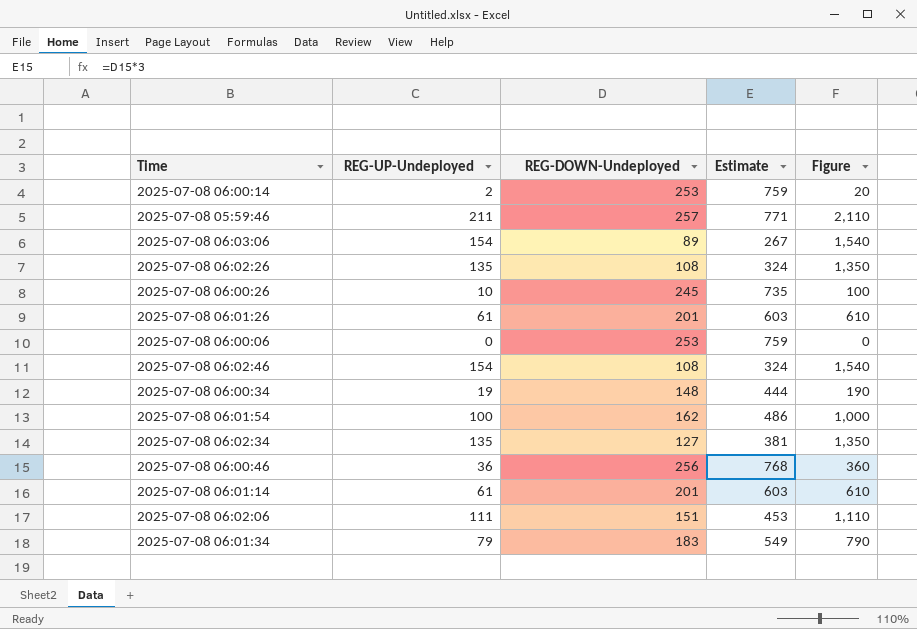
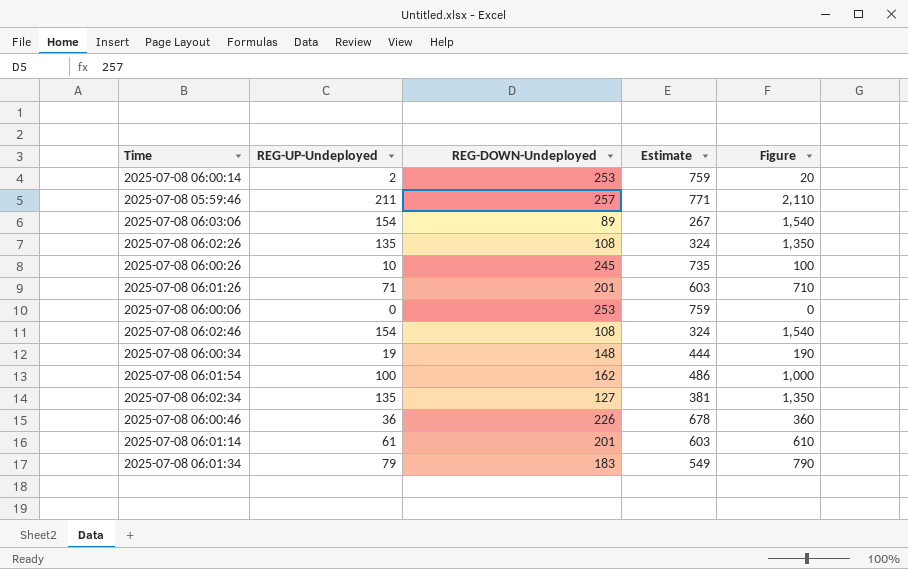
row 2025-07-08 06:02:06: 111 | 151 | 453 | 1,110 -> none
2025-07-08 06:01:26 | REG-UP-Undeployed: 61 -> 71
2025-07-08 06:01:26 | Figure: 610 -> 710
2025-07-08 06:00:46 | REG-DOWN-Undeployed: 256 -> 226
2025-07-08 06:00:46 | Estimate: 768 -> 678

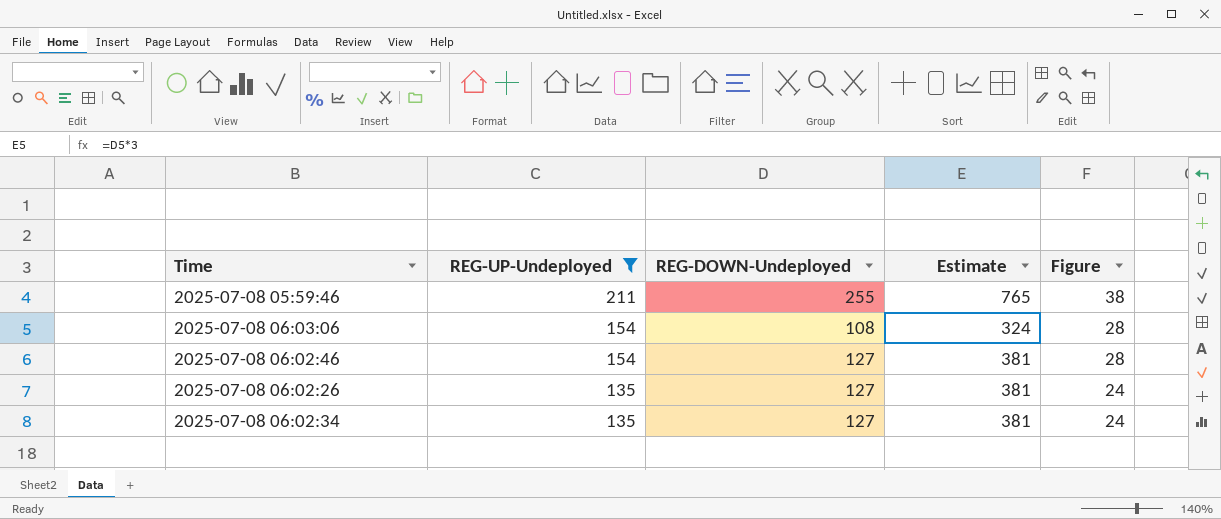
filter: none -> REG-UP-Undeployed >= 135
row order: none -> REG-UP-Undeployed descending
column Figure | formula: [REG-UP-Undeployed] * 10 -> [REG-UP-Undeployed] * 0.18
2025-07-08 05:59:46 | REG-DOWN-Undeployed: 257 -> 255
2025-07-08 05:59:46 | Estimate: 771 -> 765
2025-07-08 06:03:06 | REG-DOWN-Undeployed: 89 -> 108
2025-07-08 06:03:06 | Estimate: 267 -> 324
2025-07-08 06:02:46 | REG-DOWN-Undeployed: 108 -> 127
2025-07-08 06:02:46 | Estimate: 324 -> 381
2025-07-08 06:02:26 | REG-DOWN-Undeployed: 108 -> 127
2025-07-08 06:02:26 | Estimate: 324 -> 381

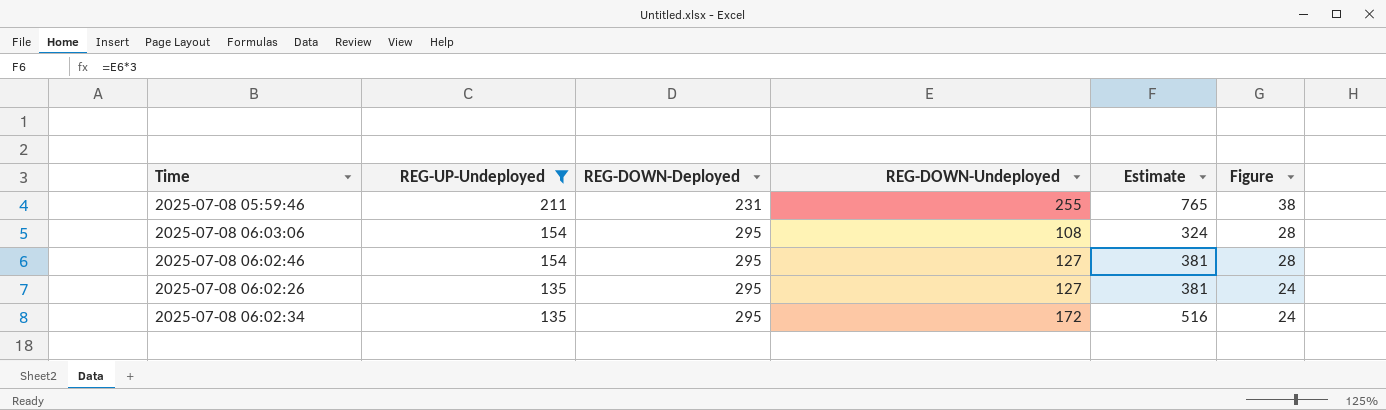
column REG-DOWN-Deployed | position: none -> 3
2025-07-08 06:02:34 | REG-DOWN-Undeployed: 127 -> 172
2025-07-08 06:02:34 | Estimate: 381 -> 516

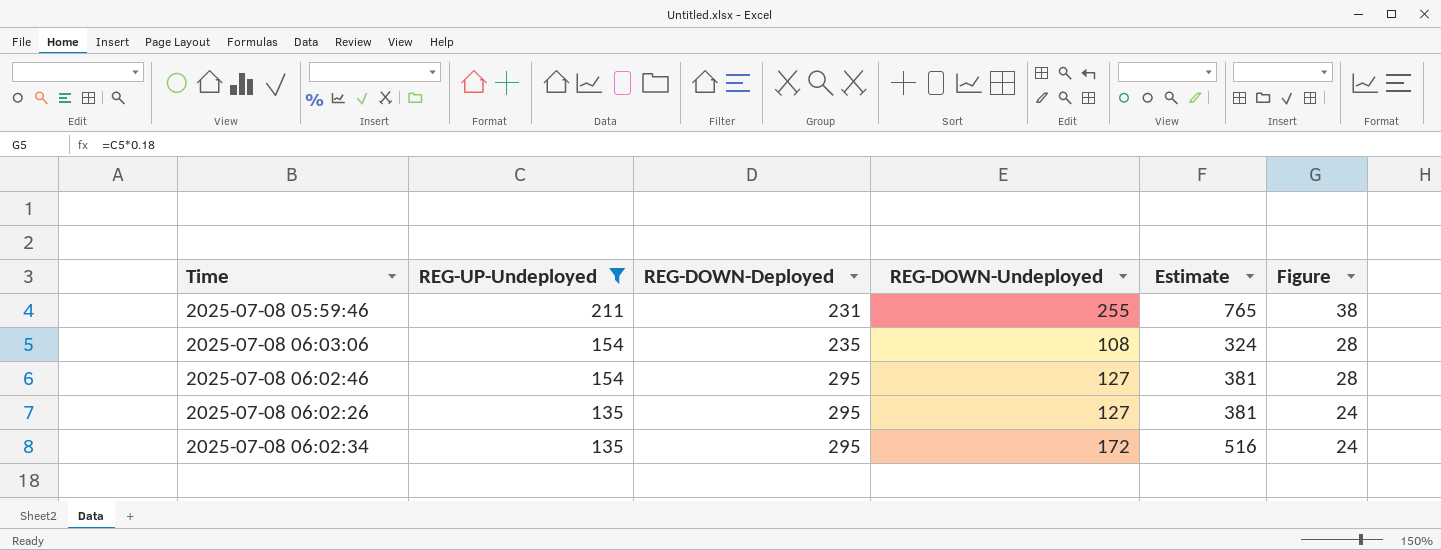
2025-07-08 06:03:06 | REG-DOWN-Deployed: 295 -> 235

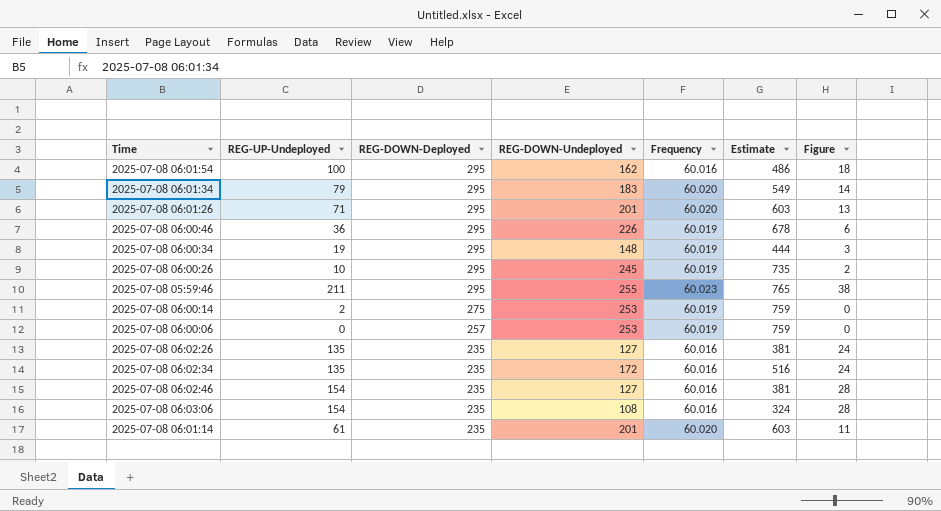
filter: REG-UP-Undeployed >= 135 -> none
row order: REG-UP-Undeployed descending -> REG-DOWN-Deployed descending
column Frequency | position: none -> 5
2025-07-08 05:59:46 | REG-DOWN-Deployed: 231 -> 295
2025-07-08 06:02:26 | REG-DOWN-Deployed: 295 -> 235
2025-07-08 06:02:34 | REG-DOWN-Deployed: 295 -> 235
2025-07-08 06:02:46 | REG-DOWN-Deployed: 295 -> 235

